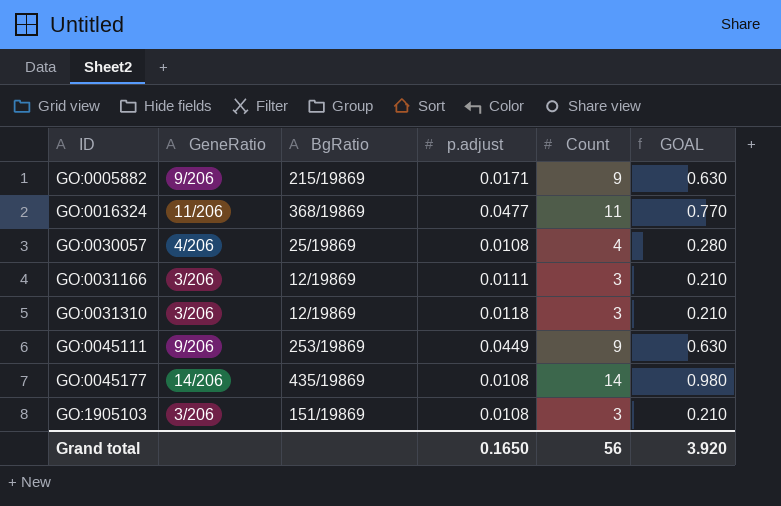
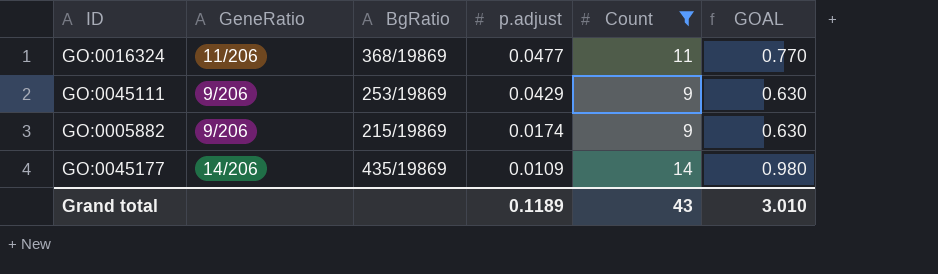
filter: none -> Count >= 9
row order: ID ascending -> p.adjust descending
GO:0045111 | p.adjust: 0.0449 -> 0.0429
GO:0005882 | p.adjust: 0.0171 -> 0.0174
GO:0045177 | p.adjust: 0.0108 -> 0.0109
Grand total | p.adjust: 0.1650 -> 0.1189
Grand total | Count: 56 -> 43
Grand total | GOAL: 3.920 -> 3.010

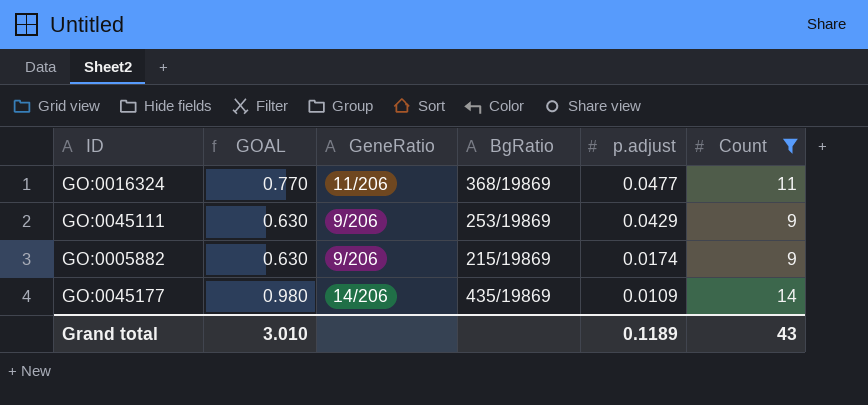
column GOAL | position: 6 -> 2

